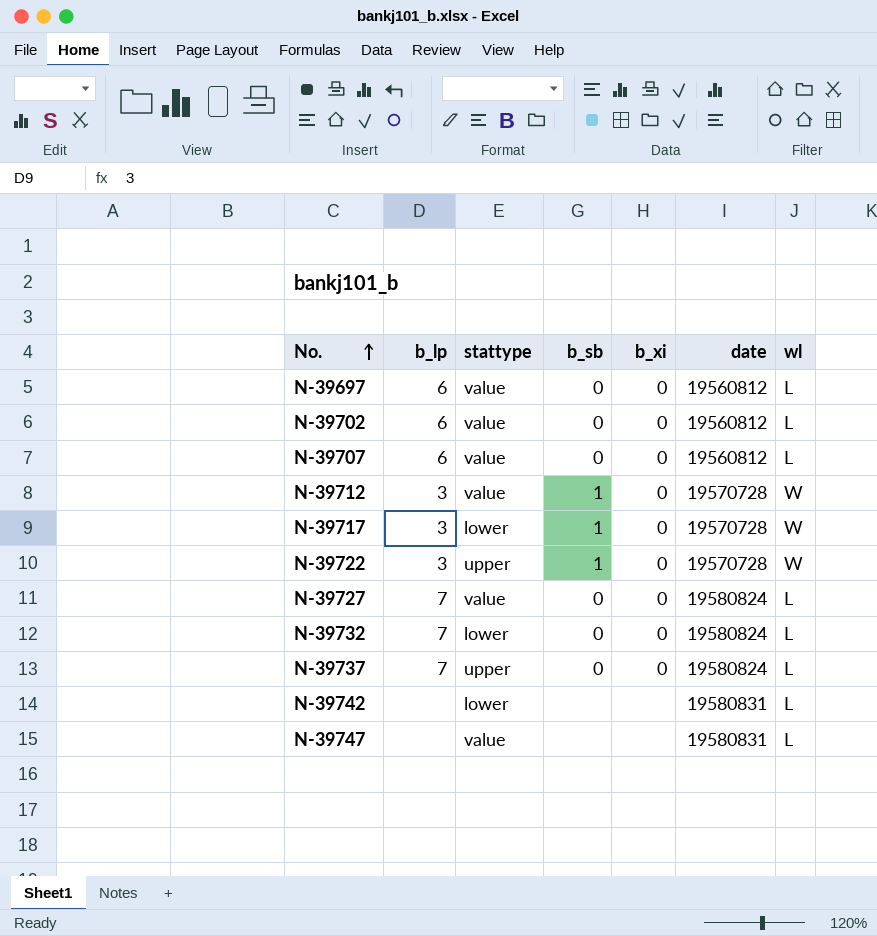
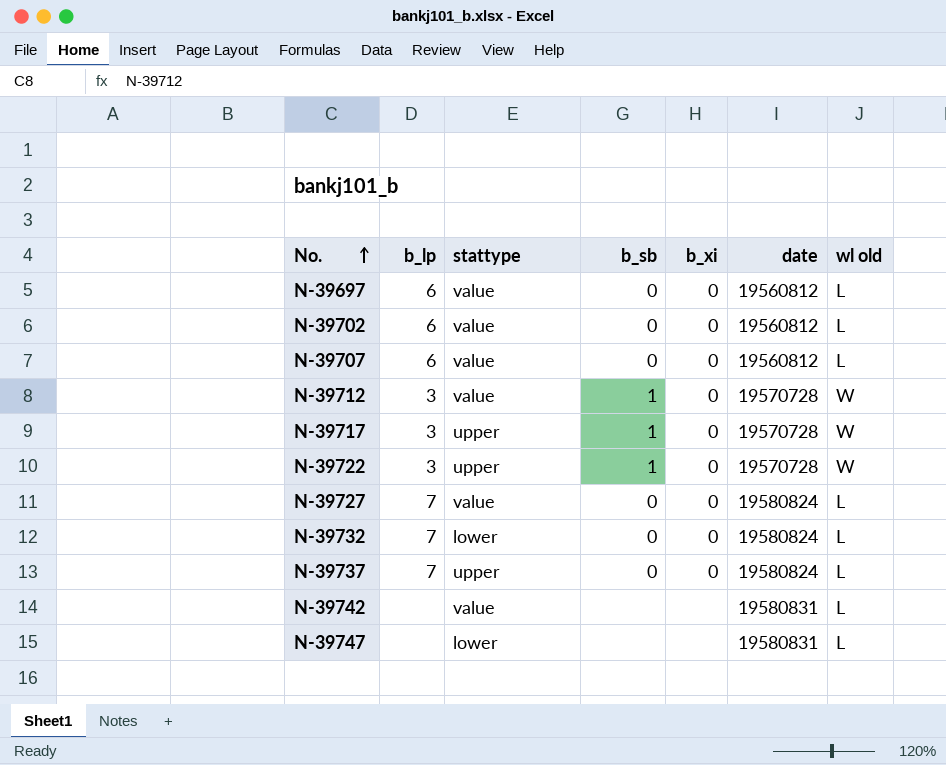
column name: wl -> wl old
N-39717 | stattype: lower -> upper
N-39742 | stattype: lower -> value
N-39747 | stattype: value -> lower

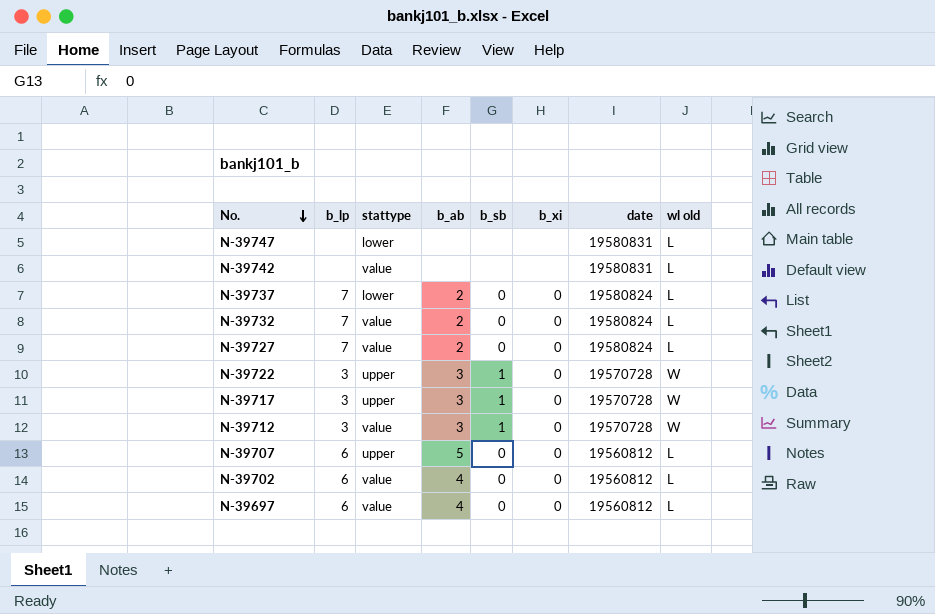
row order: No. ascending -> No. descending
column b_ab | position: none -> 4
N-39737 | stattype: upper -> lower
N-39732 | stattype: lower -> value
N-39707 | stattype: value -> upper

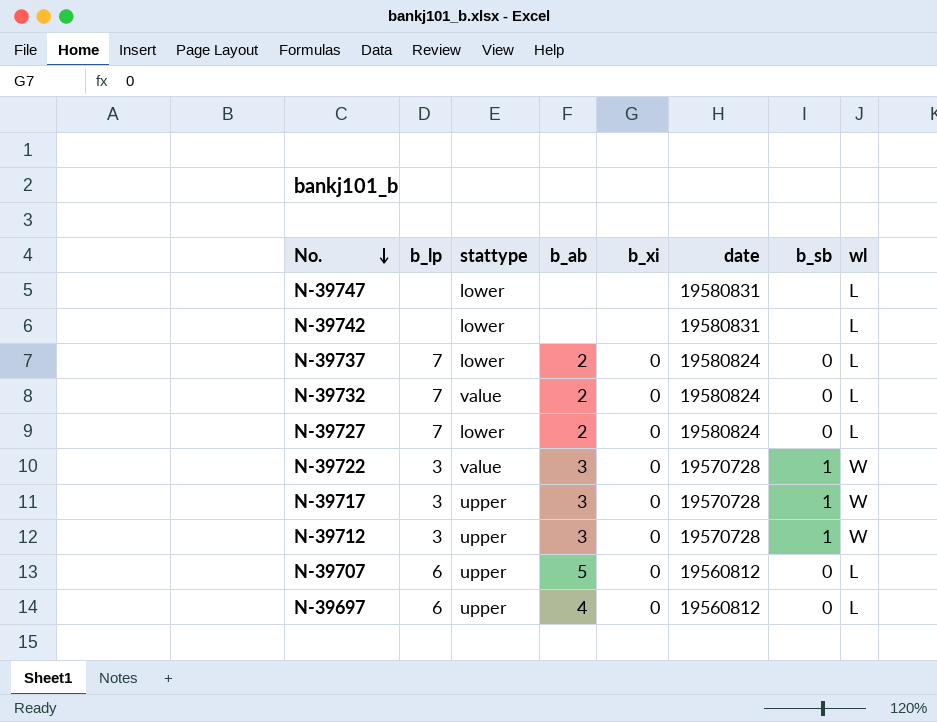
column b_sb | position: 5 -> 7
column name: wl old -> wl
row N-39702: 6 | value | 4 | 0 | 0 | 19560812 | L -> none
N-39742 | stattype: value -> lower
N-39727 | stattype: value -> lower
N-39722 | stattype: upper -> value
N-39712 | stattype: value -> upper
N-39697 | stattype: value -> upper

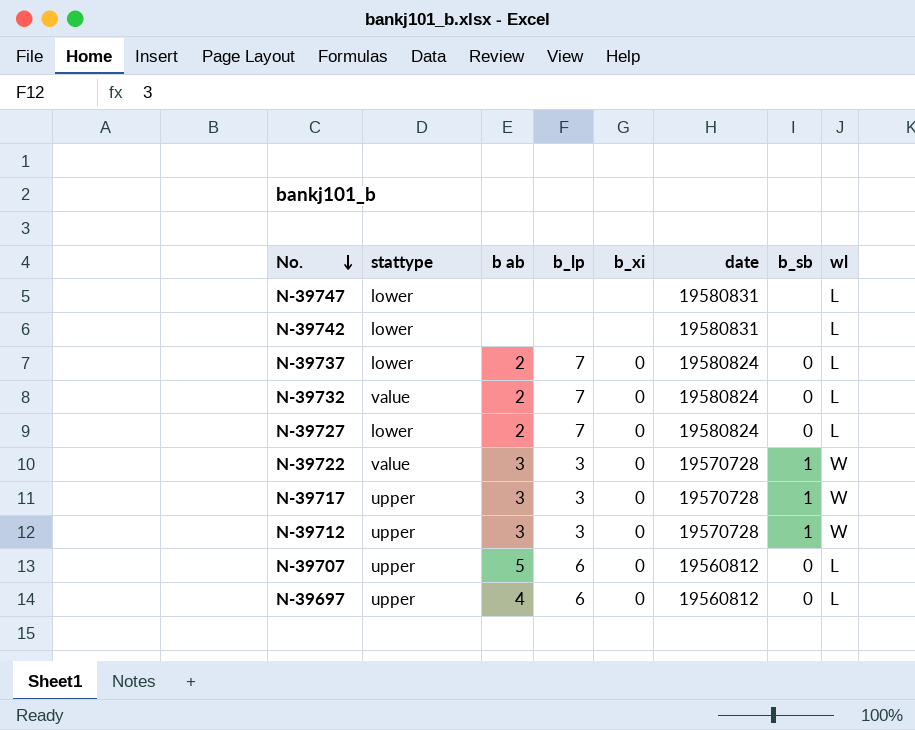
column name: b_ab -> b ab
column b_lp | position: 2 -> 4

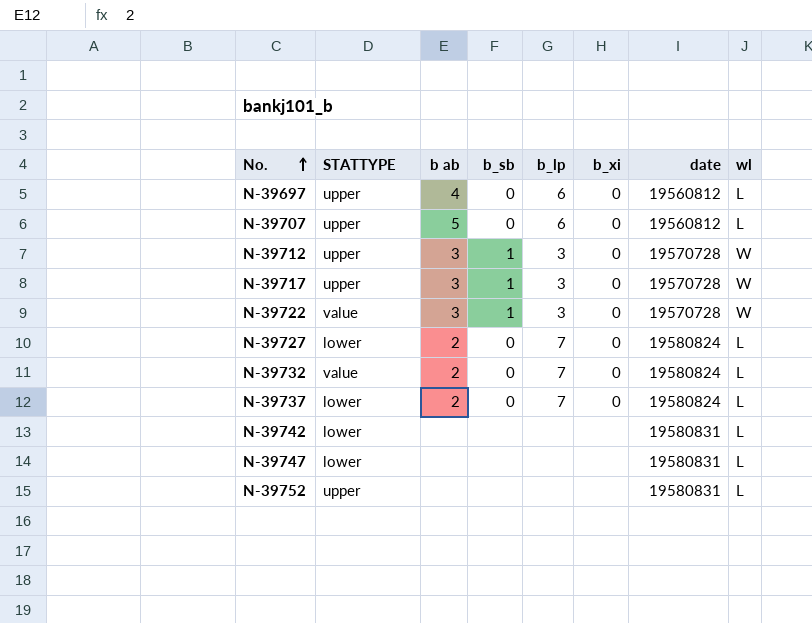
row order: No. descending -> No. ascending
column name: stattype -> STATTYPE
column b_sb | position: 7 -> 4
row N-39752: none -> upper | none | none | none | none | 19580831 | L

